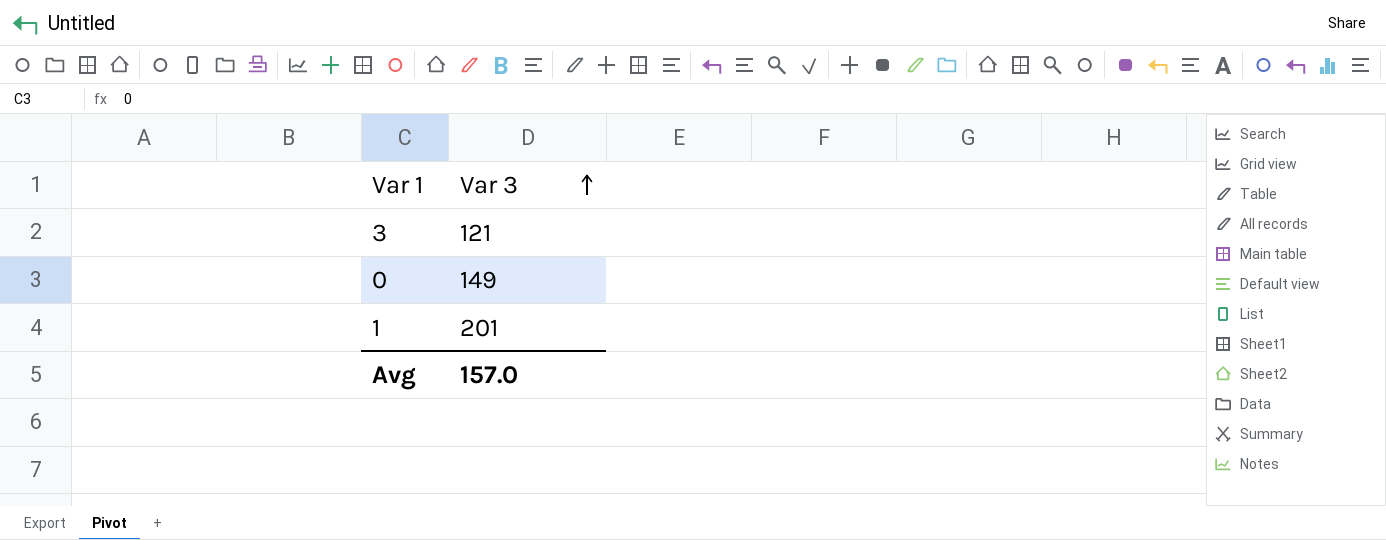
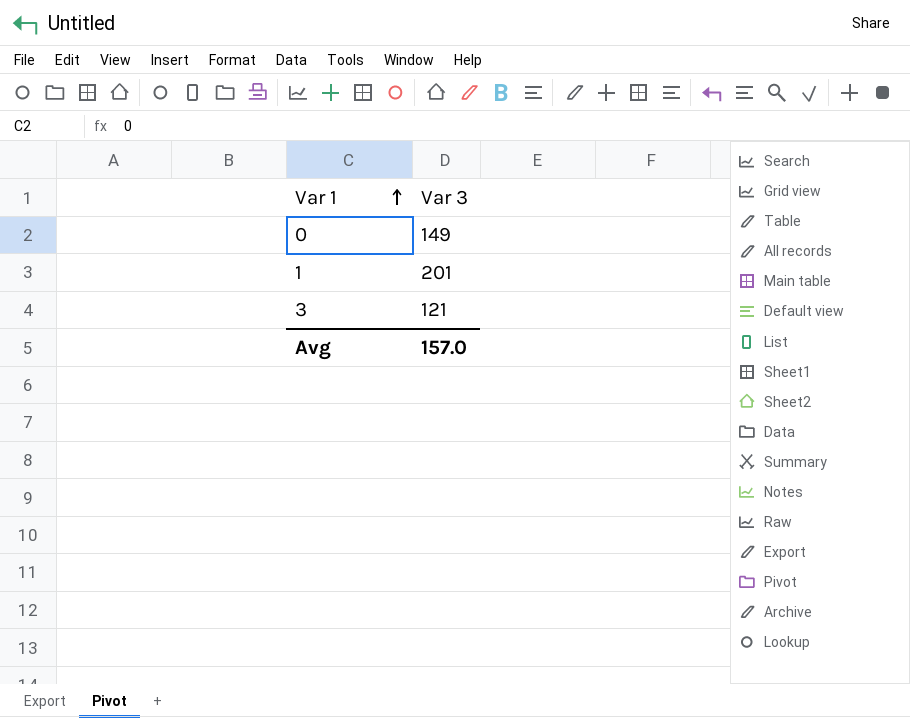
row order: Var 3 ascending -> Var 1 ascending

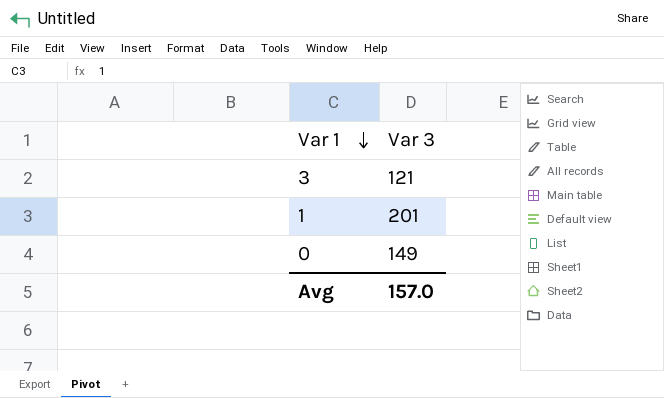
row order: Var 1 ascending -> Var 1 descending

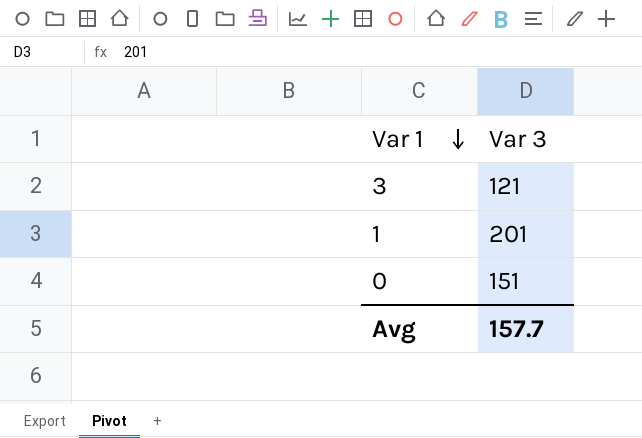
0 | Var 3: 149 -> 151
Avg | Var 3: 157.0 -> 157.7

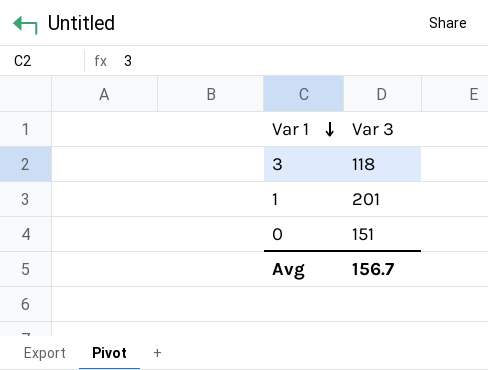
3 | Var 3: 121 -> 118
Avg | Var 3: 157.7 -> 156.7

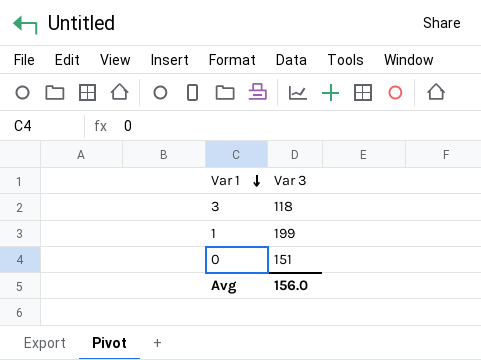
1 | Var 3: 201 -> 199
Avg | Var 3: 156.7 -> 156.0

